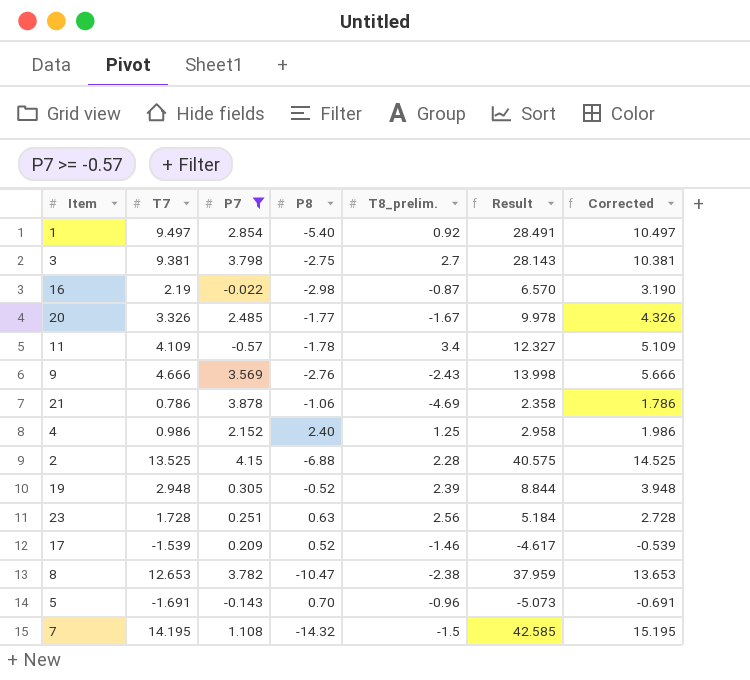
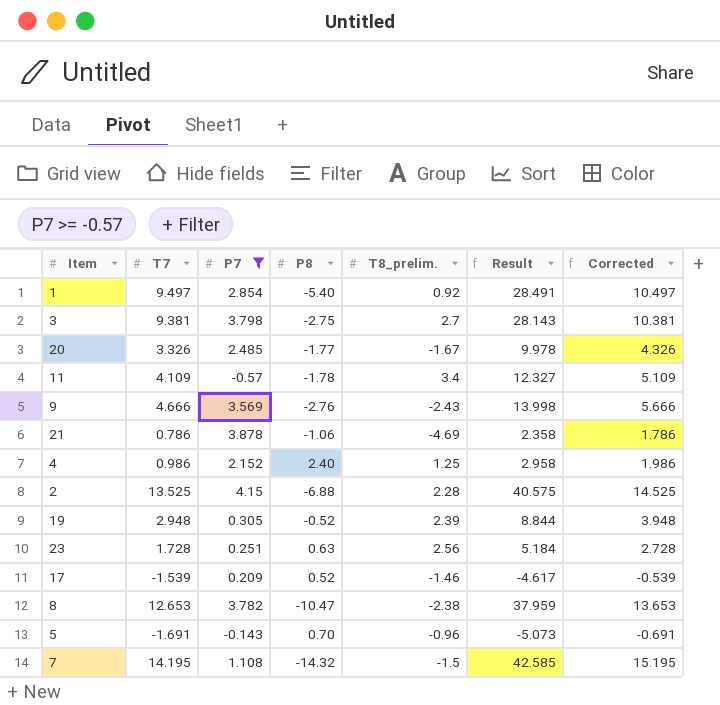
row 16: 2.19 | -0.022 | -2.98 | -0.87 | 6.570 | 3.190 -> none

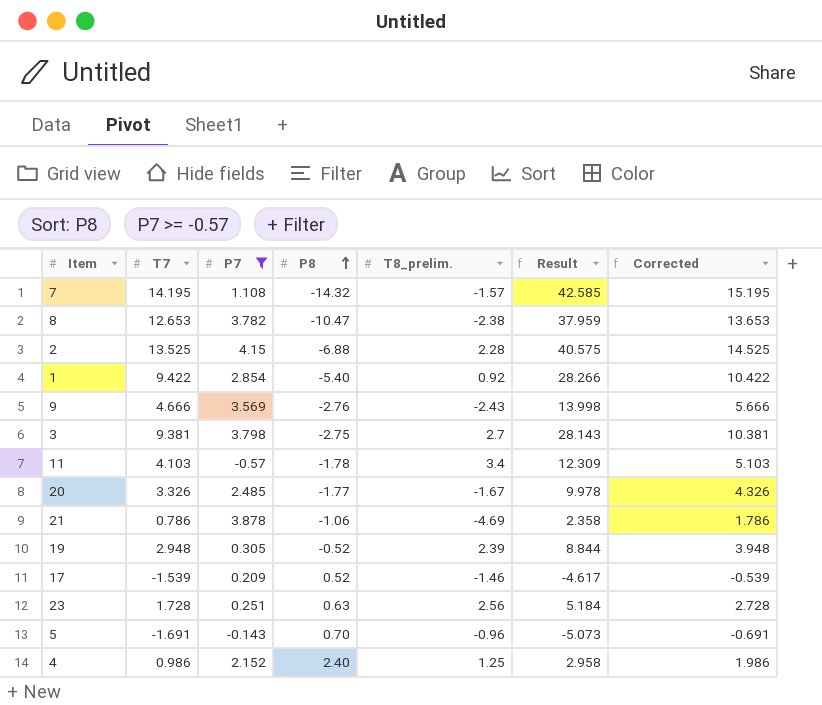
row order: none -> P8 ascending
7 | T8_prelim.: -1.5 -> -1.57
1 | T7: 9.497 -> 9.422
1 | Result: 28.491 -> 28.266
1 | Corrected: 10.497 -> 10.422
11 | T7: 4.109 -> 4.103
11 | Result: 12.327 -> 12.309
11 | Corrected: 5.109 -> 5.103

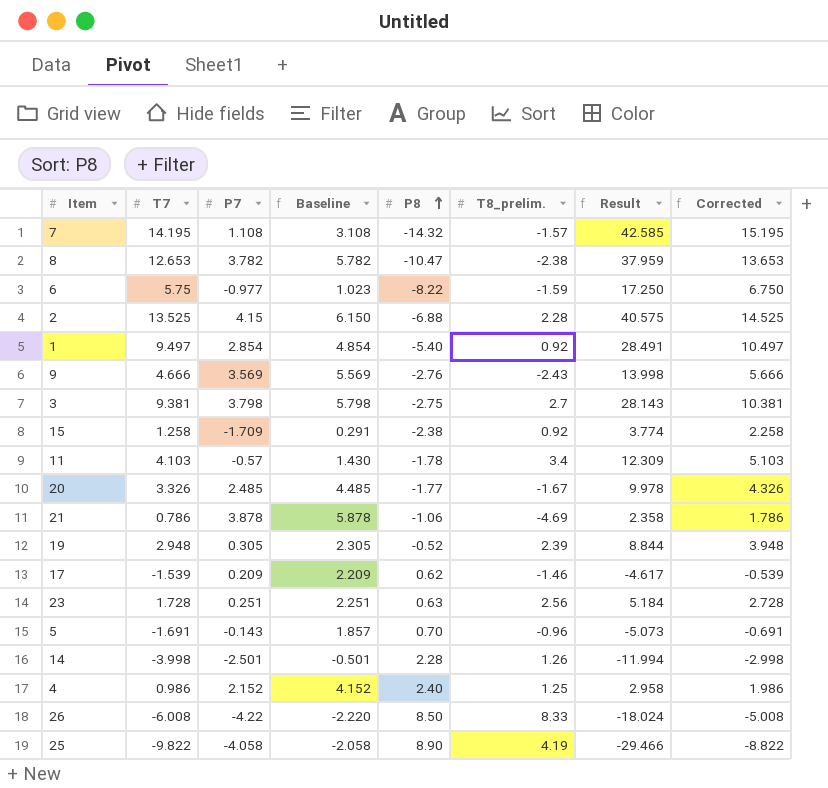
filter: P7 >= -0.57 -> none
column Baseline | formula: none -> [P7] + 2
1 | T7: 9.422 -> 9.497
1 | Result: 28.266 -> 28.491
1 | Corrected: 10.422 -> 10.497
17 | P8: 0.52 -> 0.62

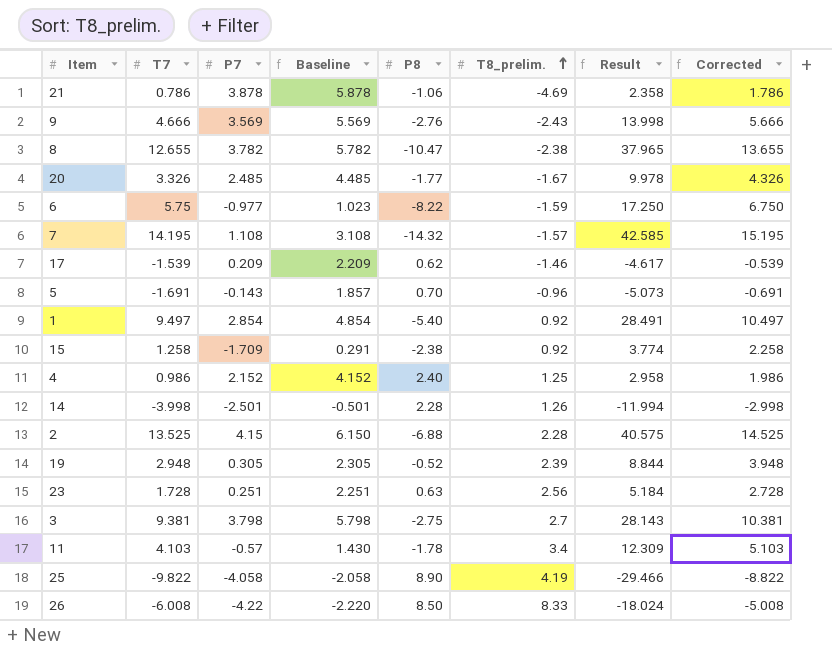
row order: P8 ascending -> T8_prelim. ascending
8 | T7: 12.653 -> 12.655
8 | Result: 37.959 -> 37.965
8 | Corrected: 13.653 -> 13.655

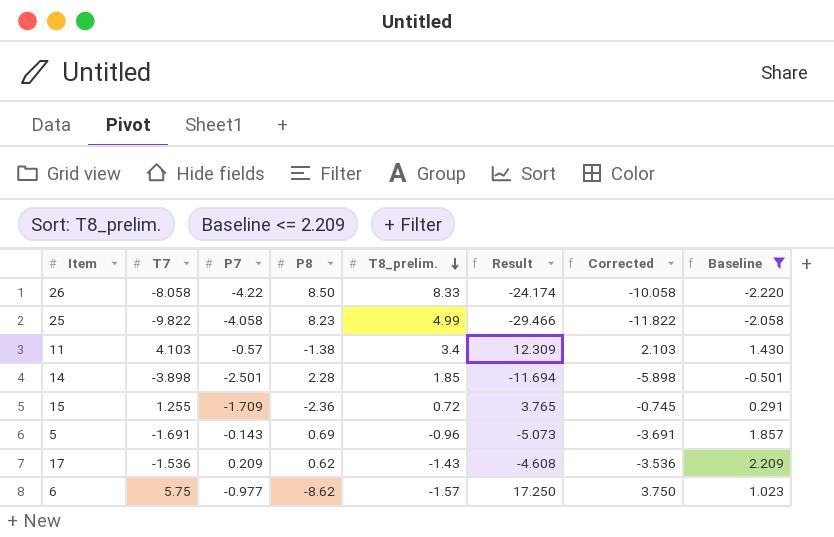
filter: none -> Baseline <= 2.209
row order: T8_prelim. ascending -> T8_prelim. descending
column Corrected | formula: [T7] + 1 -> [T7] - 2
column Baseline | position: 4 -> 8
26 | T7: -6.008 -> -8.058
26 | Result: -18.024 -> -24.174
25 | P8: 8.90 -> 8.23
25 | T8_prelim.: 4.19 -> 4.99
11 | P8: -1.78 -> -1.38
14 | T7: -3.998 -> -3.898
14 | T8_prelim.: 1.26 -> 1.85
14 | Result: -11.994 -> -11.694
15 | T7: 1.258 -> 1.255
15 | P8: -2.38 -> -2.36
15 | T8_prelim.: 0.92 -> 0.72
15 | Result: 3.774 -> 3.765
5 | P8: 0.70 -> 0.69
17 | T7: -1.539 -> -1.536
17 | T8_prelim.: -1.46 -> -1.43
17 | Result: -4.617 -> -4.608
6 | P8: -8.22 -> -8.62
6 | T8_prelim.: -1.59 -> -1.57

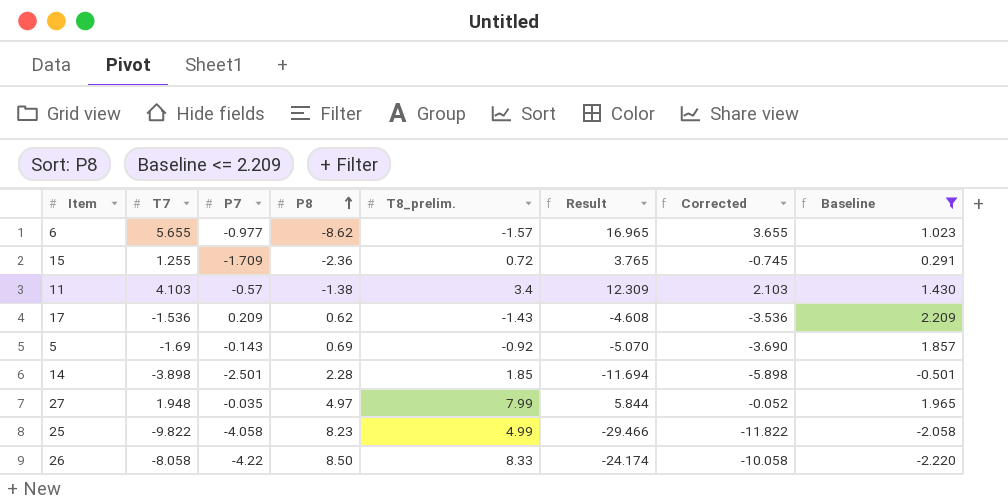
row order: T8_prelim. descending -> P8 ascending
6 | T7: 5.75 -> 5.655
6 | Result: 17.250 -> 16.965
6 | Corrected: 3.750 -> 3.655
5 | T7: -1.691 -> -1.69
5 | T8_prelim.: -0.96 -> -0.92
5 | Result: -5.073 -> -5.070
5 | Corrected: -3.691 -> -3.690
row 27: none -> 1.948 | -0.035 | 4.97 | 7.99 | 5.844 | -0.052 | 1.965

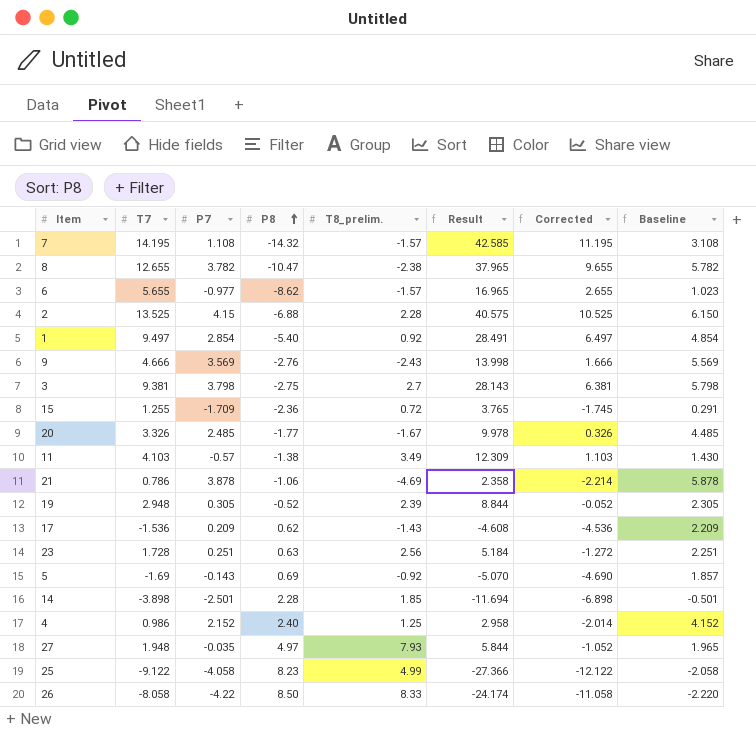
filter: Baseline <= 2.209 -> none
column Corrected | formula: [T7] - 2 -> [T7] - 3
11 | T8_prelim.: 3.4 -> 3.49
27 | T8_prelim.: 7.99 -> 7.93
25 | T7: -9.822 -> -9.122
25 | Result: -29.466 -> -27.366

